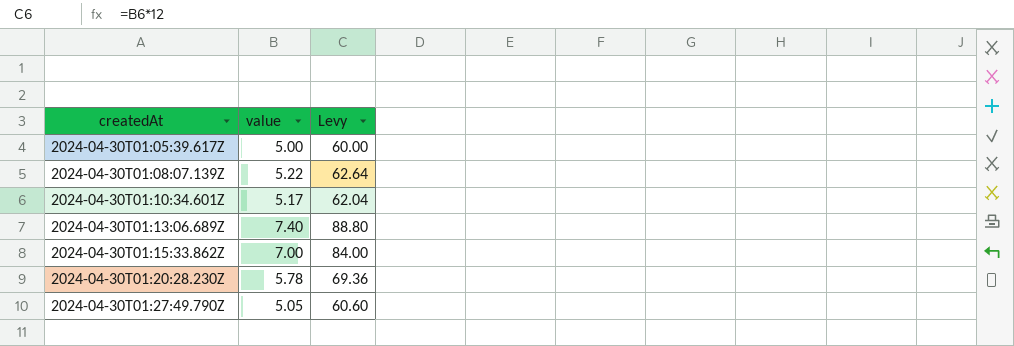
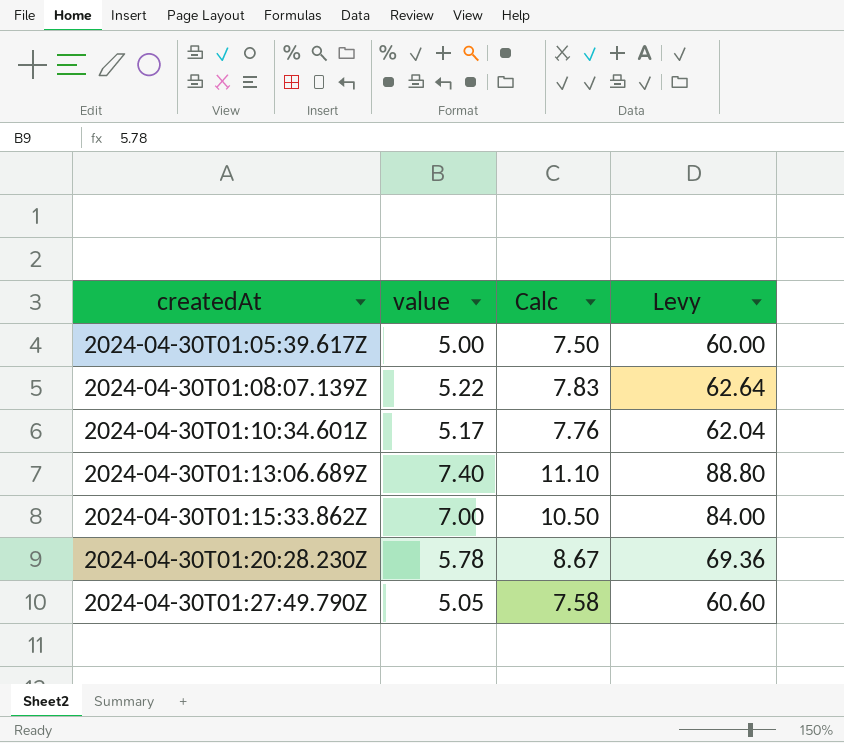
column Calc | formula: none -> [value] * 1.5

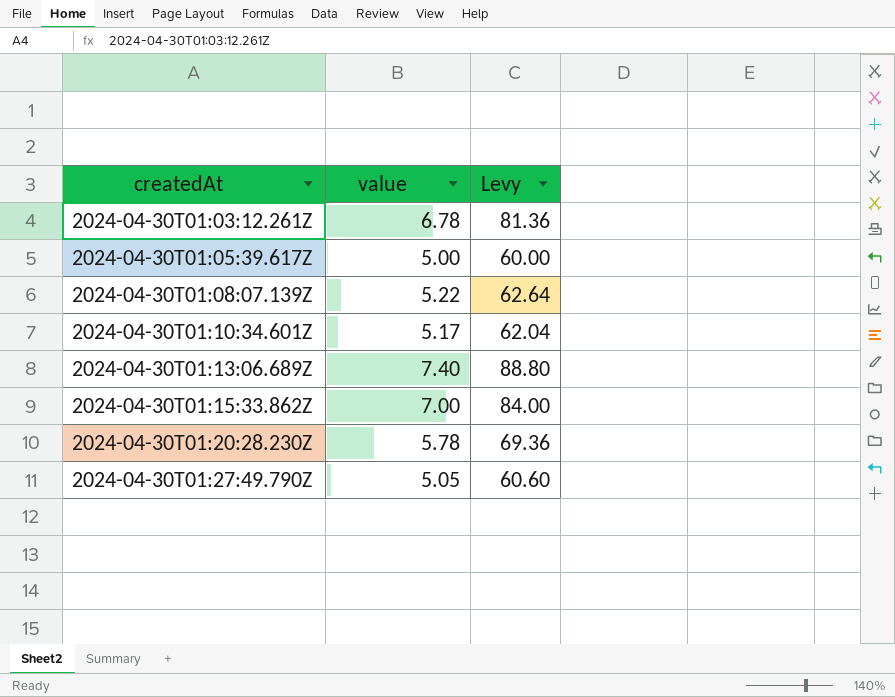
column Calc | formula: [value] * 1.5 -> none
row 2024-04-30T01:03:12.261Z: none -> 6.78 | 81.36

